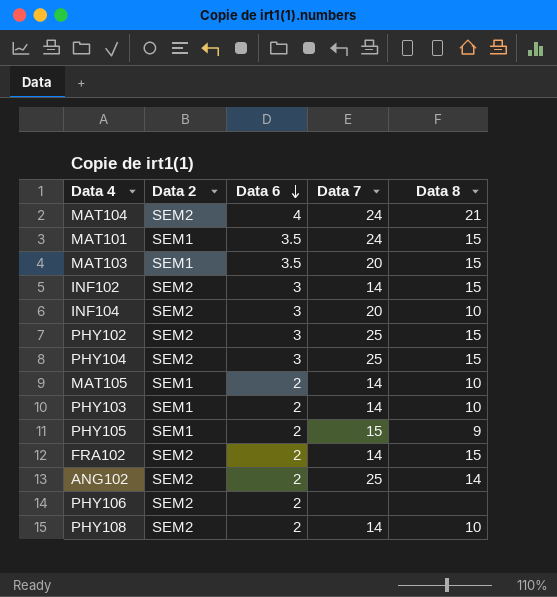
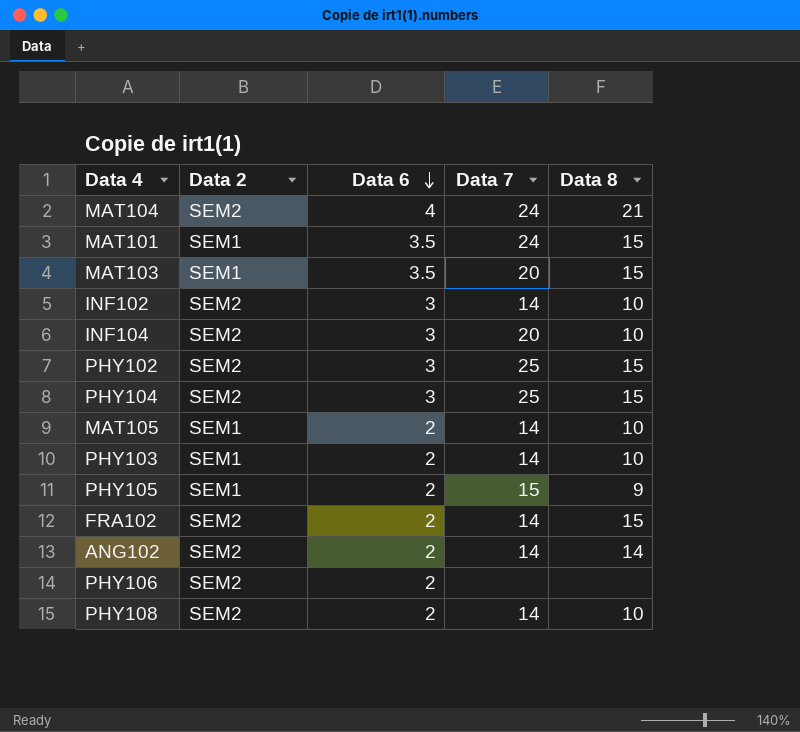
INF102 | Data 8: 15 -> 10
ANG102 | Data 7: 25 -> 14

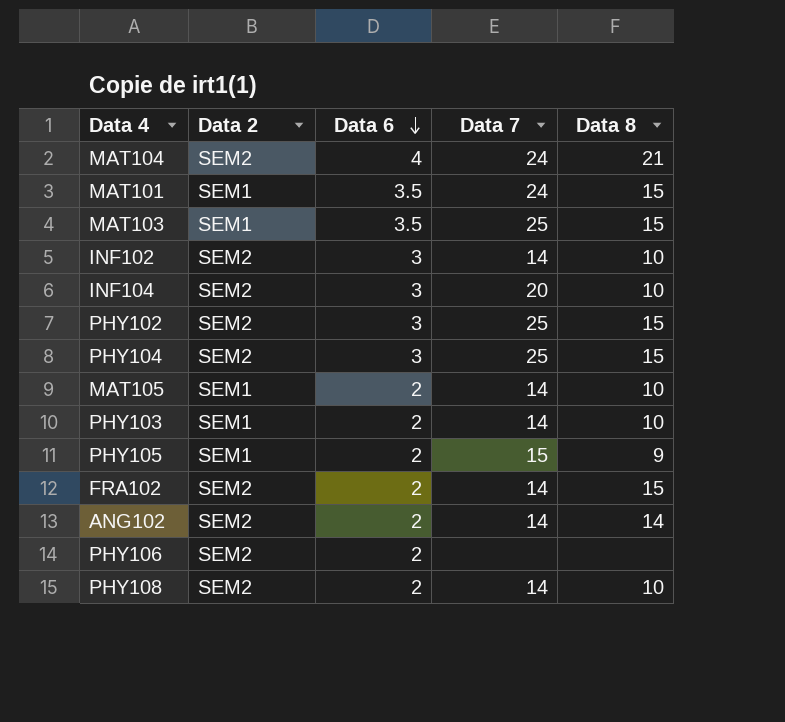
MAT103 | Data 7: 20 -> 25

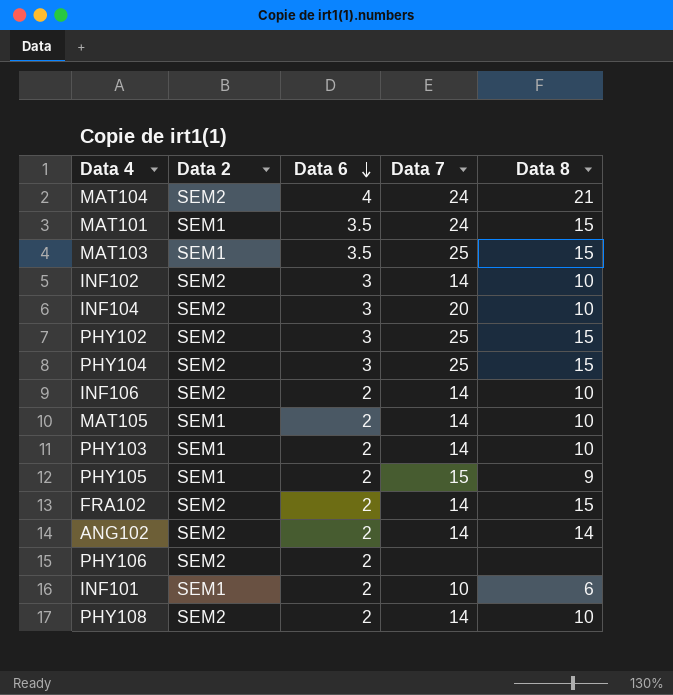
row INF106: none -> SEM2 | 2 | 14 | 10
row INF101: none -> SEM1 | 2 | 10 | 6

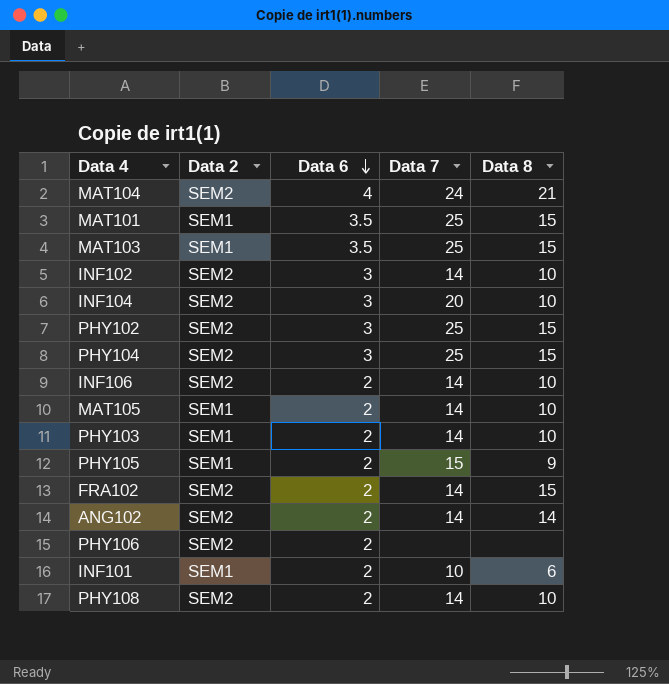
MAT101 | Data 7: 24 -> 25

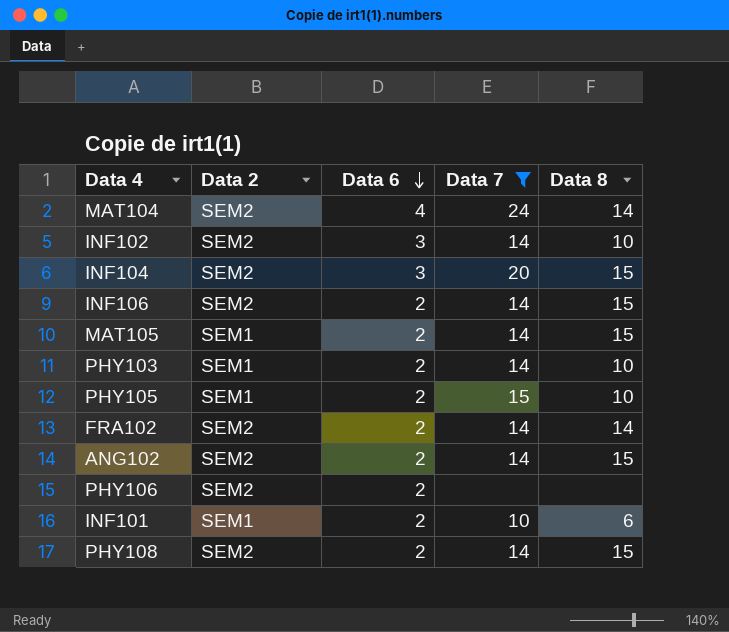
filter: none -> Data 7 != 25
MAT104 | Data 8: 21 -> 14
INF104 | Data 8: 10 -> 15
INF106 | Data 8: 10 -> 15
MAT105 | Data 8: 10 -> 15
PHY105 | Data 8: 9 -> 10
FRA102 | Data 8: 15 -> 14
ANG102 | Data 8: 14 -> 15
PHY108 | Data 8: 10 -> 15

